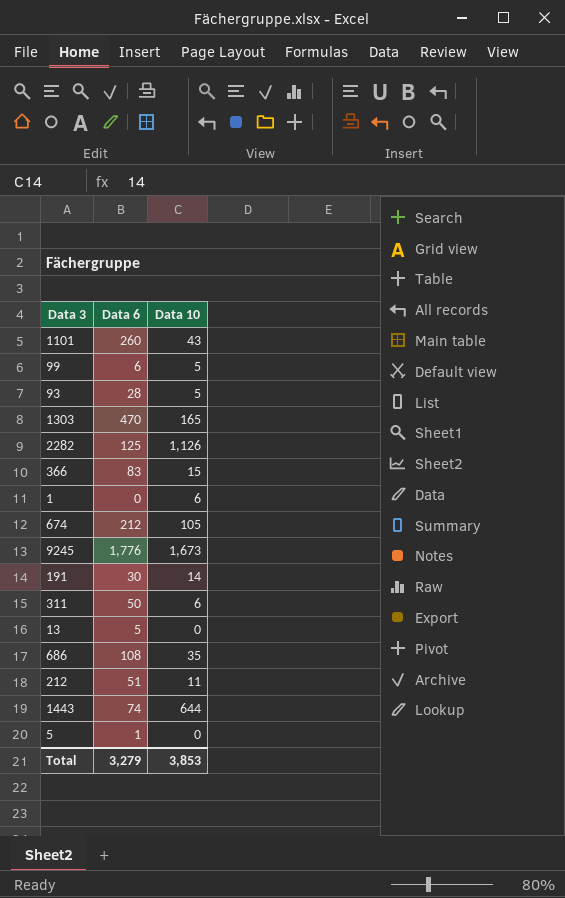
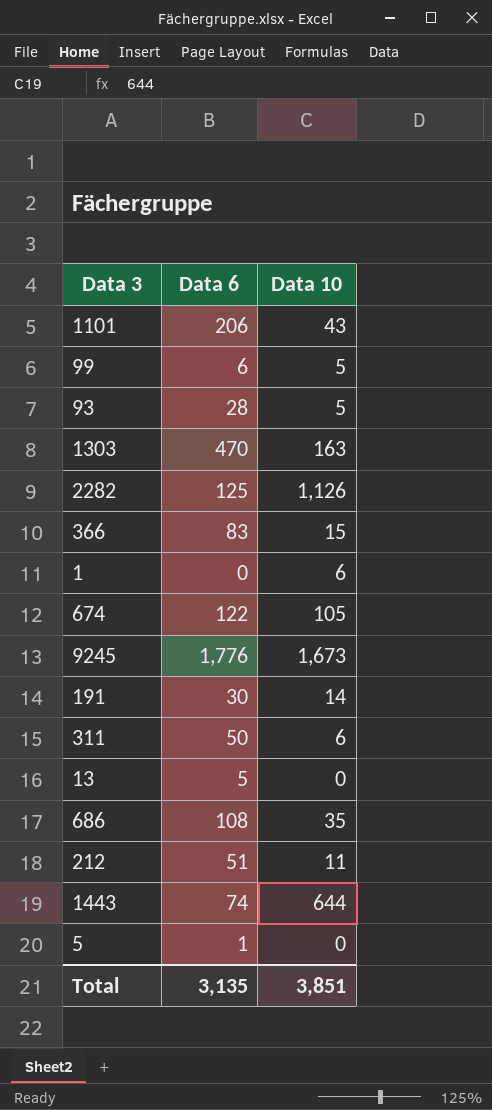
1101 | Data 6: 260 -> 206
1303 | Data 10: 165 -> 163
674 | Data 6: 212 -> 122
Total | Data 6: 3,279 -> 3,135
Total | Data 10: 3,853 -> 3,851

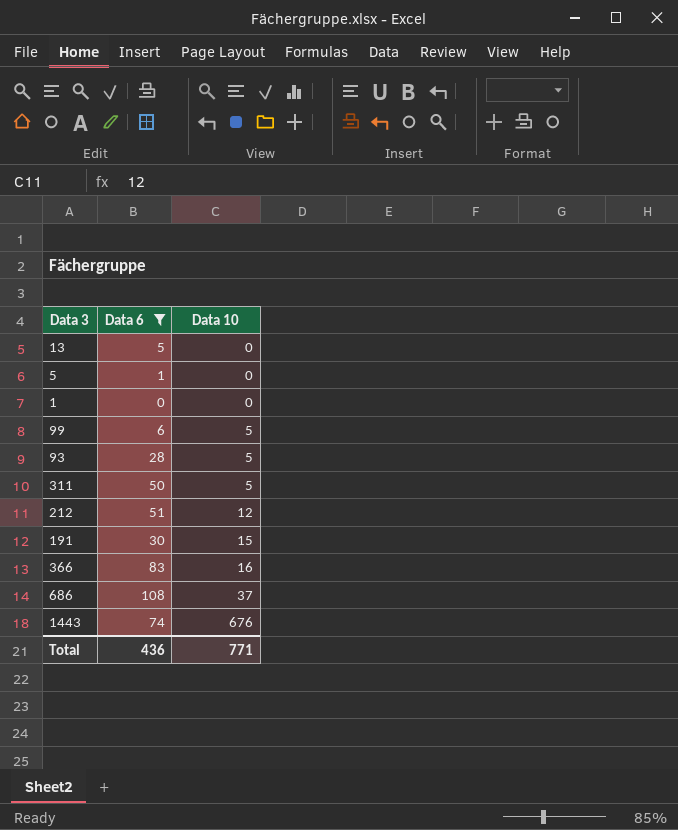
filter: none -> Data 6 <= 108
row order: none -> Data 10 ascending
1 | Data 10: 6 -> 0
311 | Data 10: 6 -> 5
212 | Data 10: 11 -> 12
191 | Data 10: 14 -> 15
366 | Data 10: 15 -> 16
686 | Data 10: 35 -> 37
1443 | Data 10: 644 -> 676
Total | Data 6: 3,135 -> 436
Total | Data 10: 3,851 -> 771

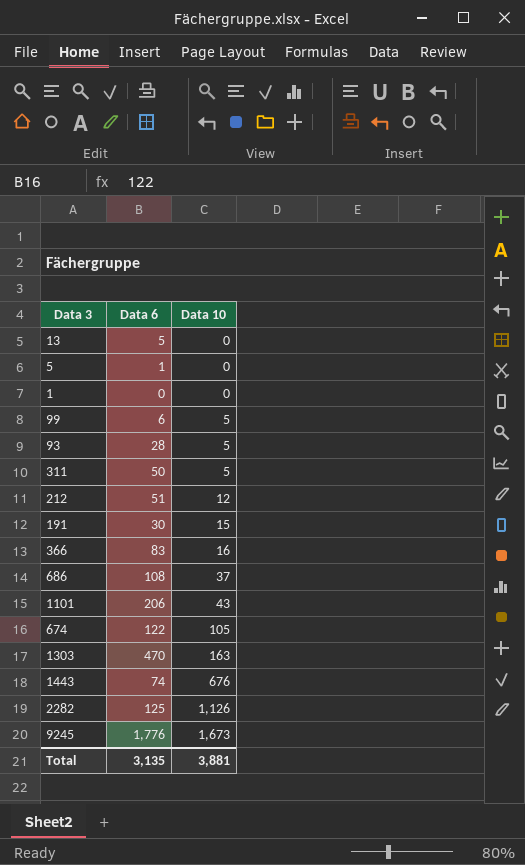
filter: Data 6 <= 108 -> none
Total | Data 6: 436 -> 3,135
Total | Data 10: 771 -> 3,881

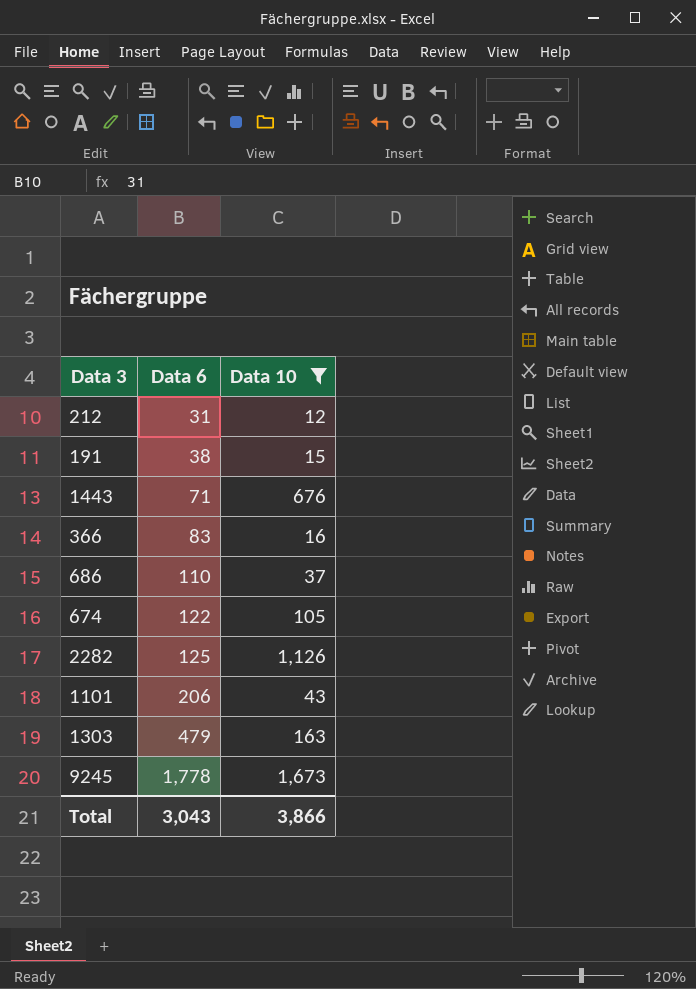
filter: none -> Data 10 >= 12
row order: Data 10 ascending -> Data 6 ascending
212 | Data 6: 51 -> 31
191 | Data 6: 30 -> 38
1443 | Data 6: 74 -> 71
686 | Data 6: 108 -> 110
1303 | Data 6: 470 -> 479
9245 | Data 6: 1,776 -> 1,778
Total | Data 6: 3,135 -> 3,043
Total | Data 10: 3,881 -> 3,866

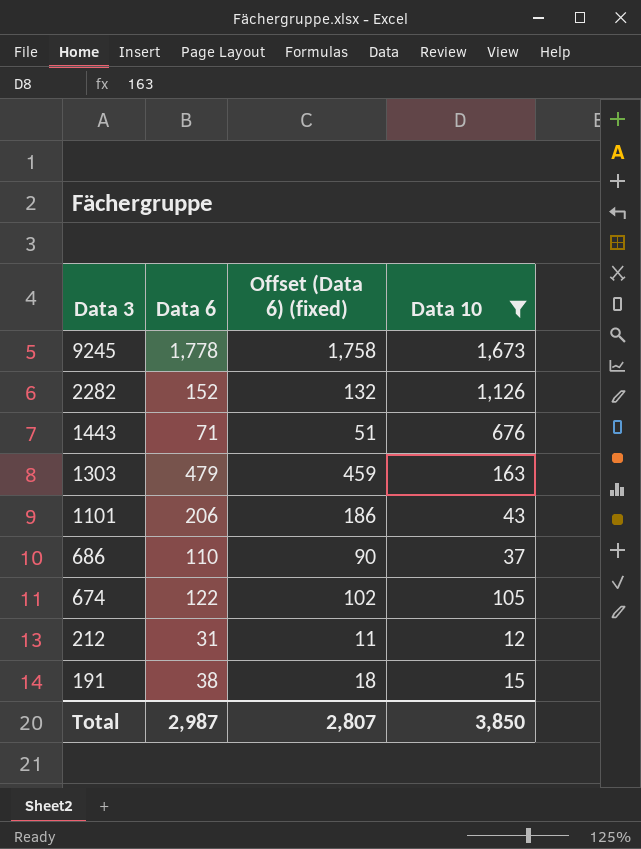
row order: Data 6 ascending -> Data 3 descending
column Offset (Data 6) (fixed) | formula: none -> [Data 6] - 20
row 366: 83 | 16 -> none
2282 | Data 6: 125 -> 152
Total | Data 6: 3,043 -> 2,987
Total | Data 10: 3,866 -> 3,850

